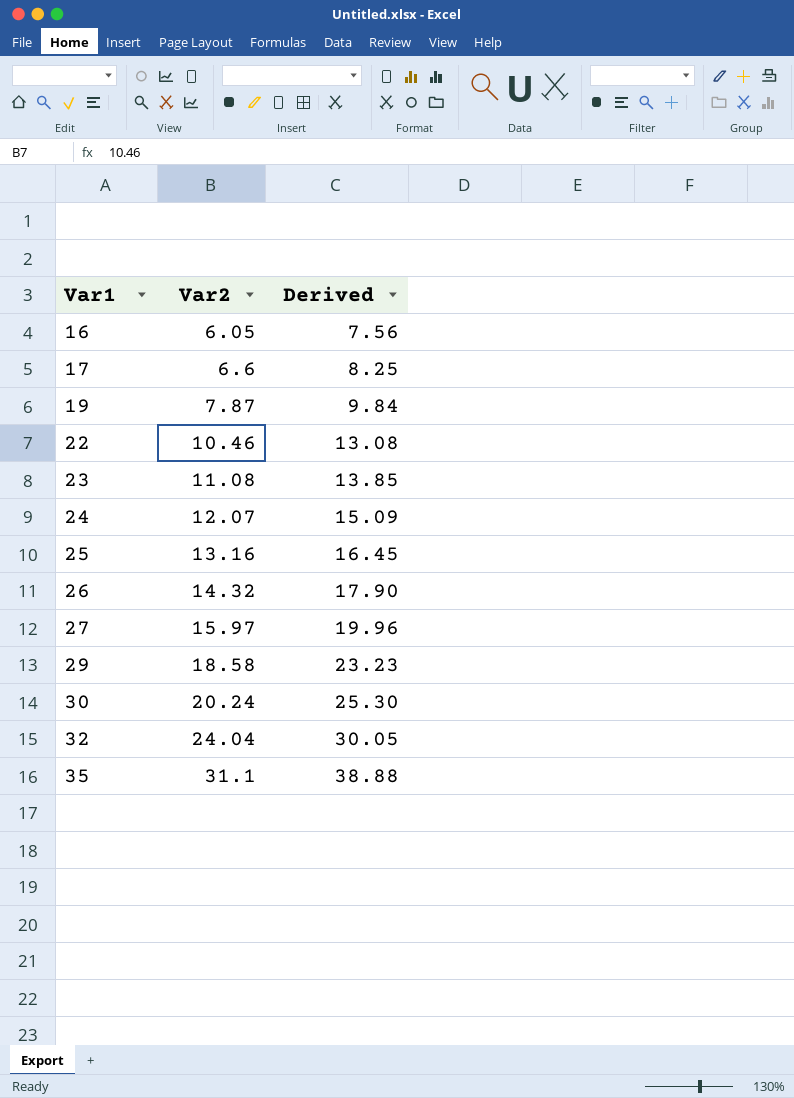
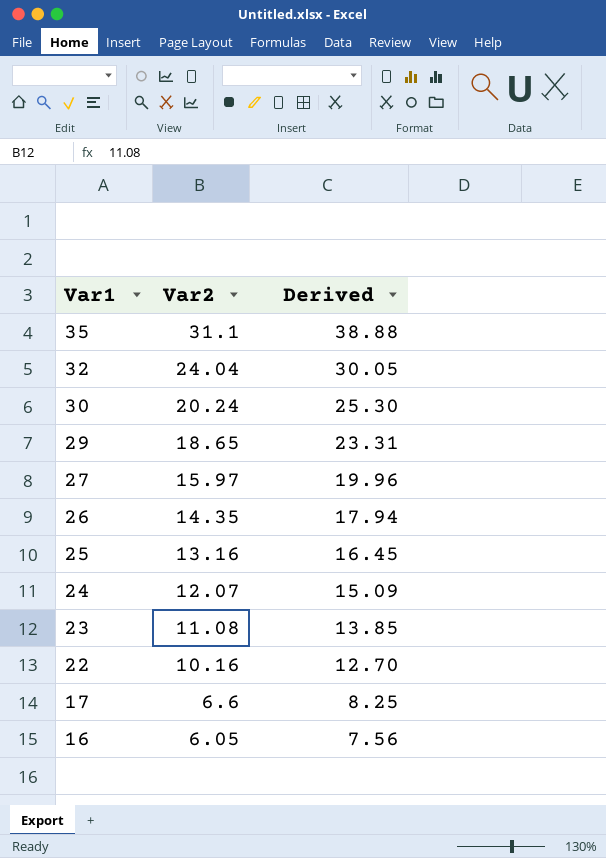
row order: Var1 ascending -> Var1 descending
row 19: 7.87 | 9.84 -> none
29 | Var2: 18.58 -> 18.65
29 | Derived: 23.23 -> 23.31
26 | Var2: 14.32 -> 14.35
26 | Derived: 17.90 -> 17.94
22 | Var2: 10.46 -> 10.16
22 | Derived: 13.08 -> 12.70

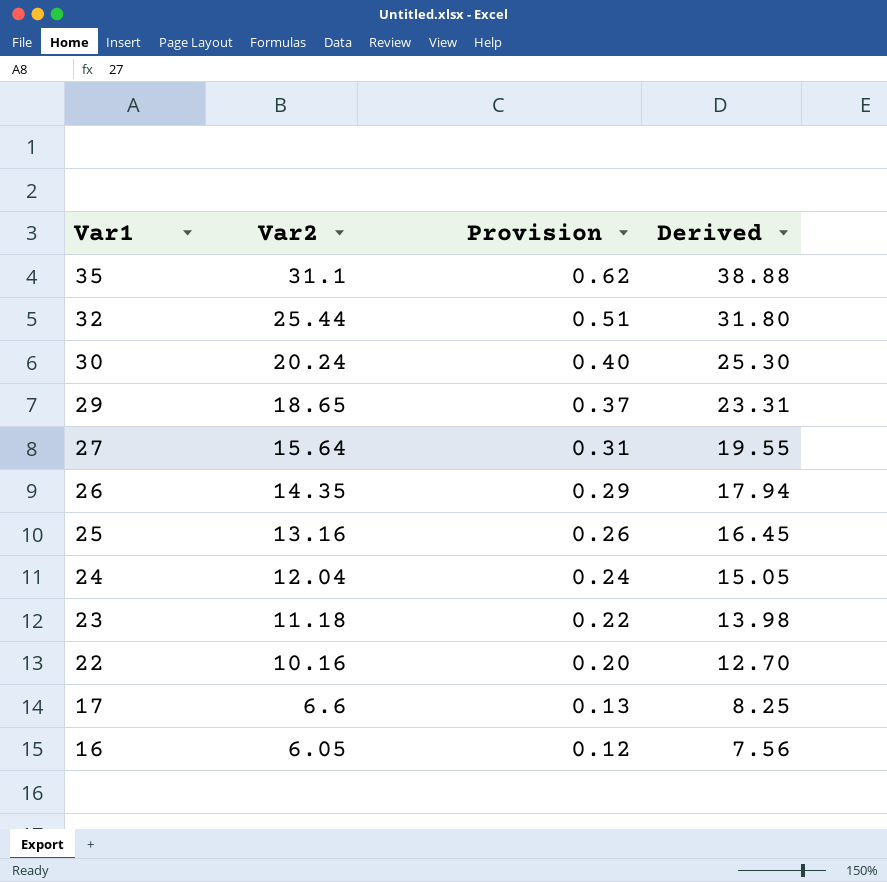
column Provision | formula: none -> [Var2] * 0.02
32 | Var2: 24.04 -> 25.44
32 | Derived: 30.05 -> 31.80
27 | Var2: 15.97 -> 15.64
27 | Derived: 19.96 -> 19.55
24 | Var2: 12.07 -> 12.04
24 | Derived: 15.09 -> 15.05
23 | Var2: 11.08 -> 11.18
23 | Derived: 13.85 -> 13.98

